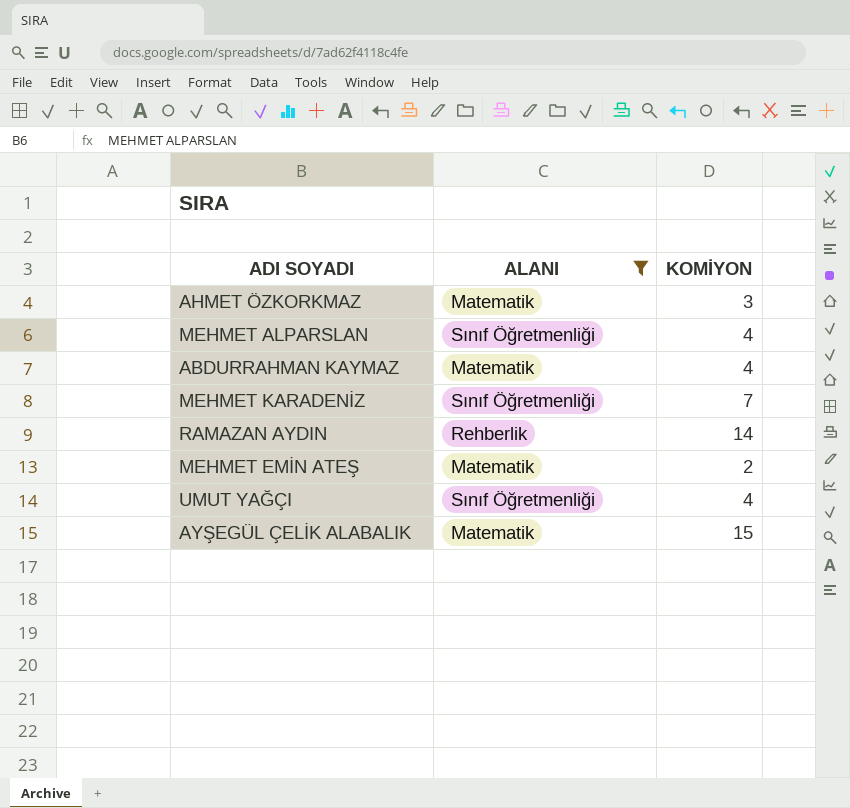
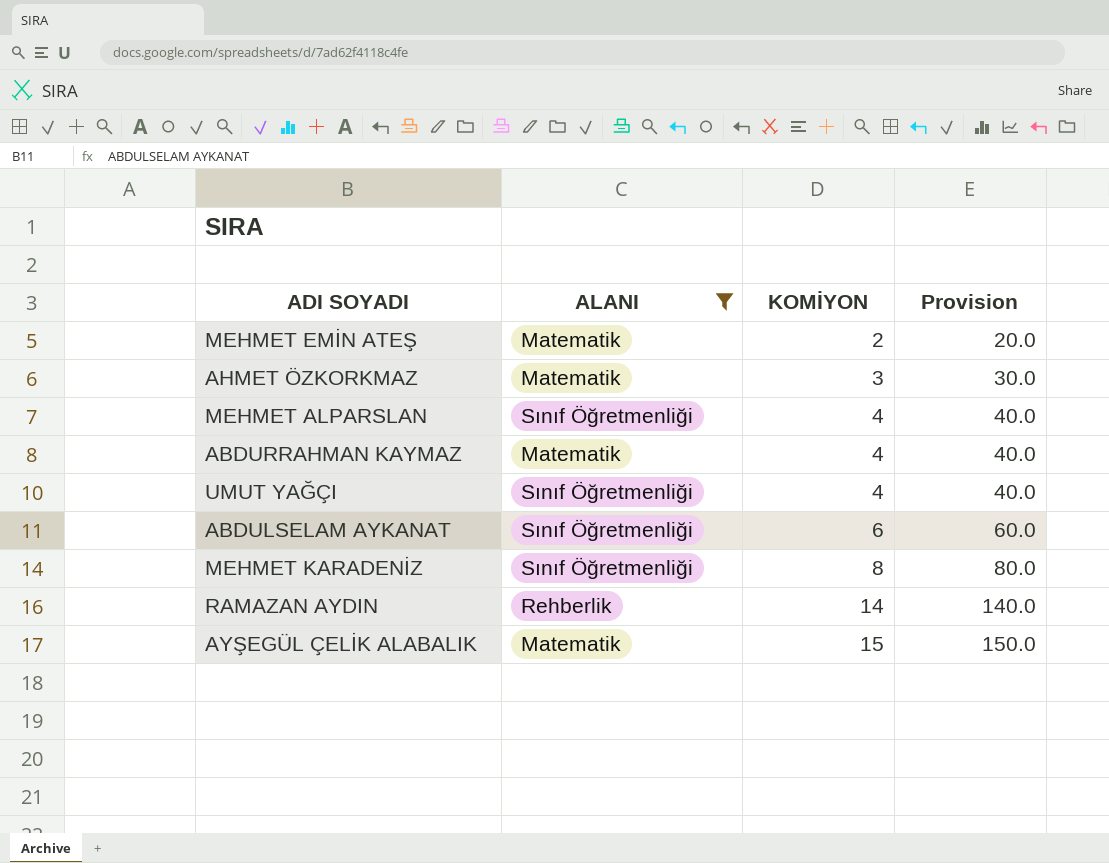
row order: none -> KOMİYON ascending
column Provision | formula: none -> [KOMİYON] * 10
row ABDULSELAM AYKANAT: none -> Sınıf Öğretmenliği | 6 | 60.0
MEHMET KARADENİZ | KOMİYON: 7 -> 8

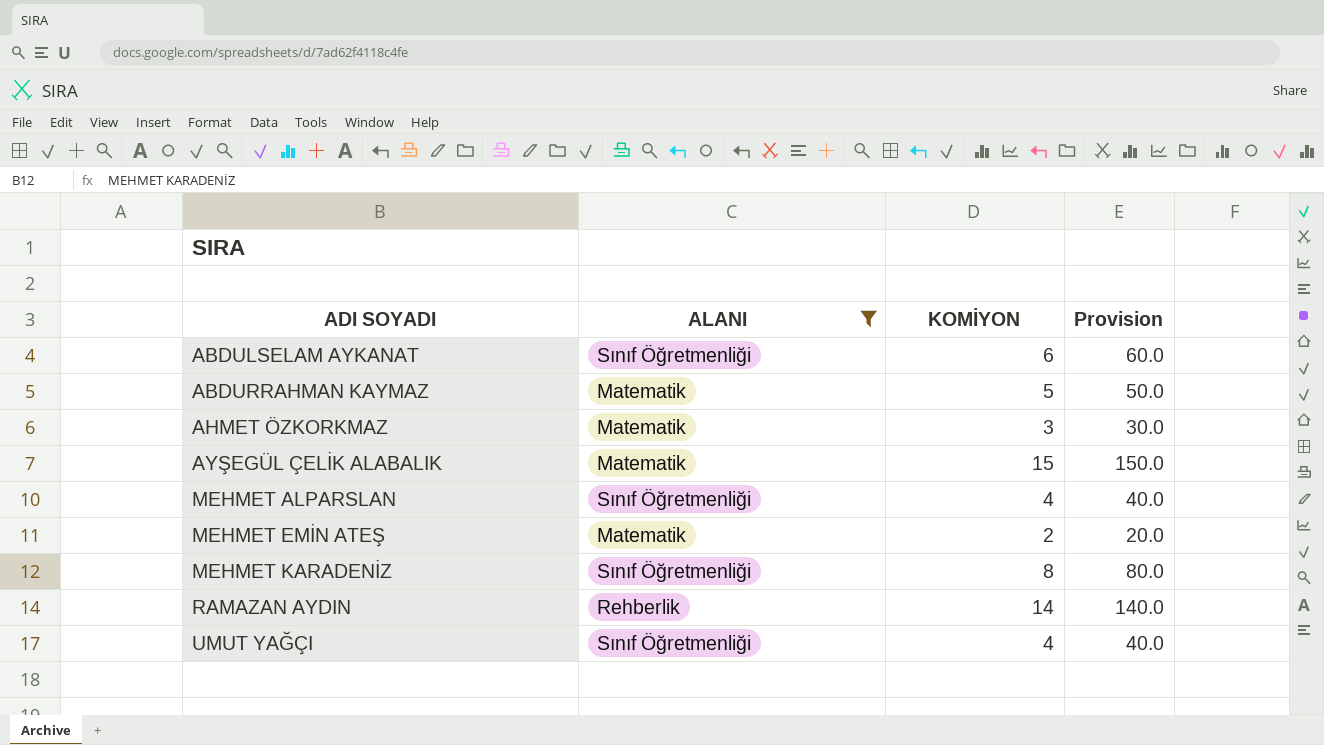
row order: KOMİYON ascending -> ADI SOYADI ascending
ABDURRAHMAN KAYMAZ | KOMİYON: 4 -> 5
ABDURRAHMAN KAYMAZ | Provision: 40.0 -> 50.0

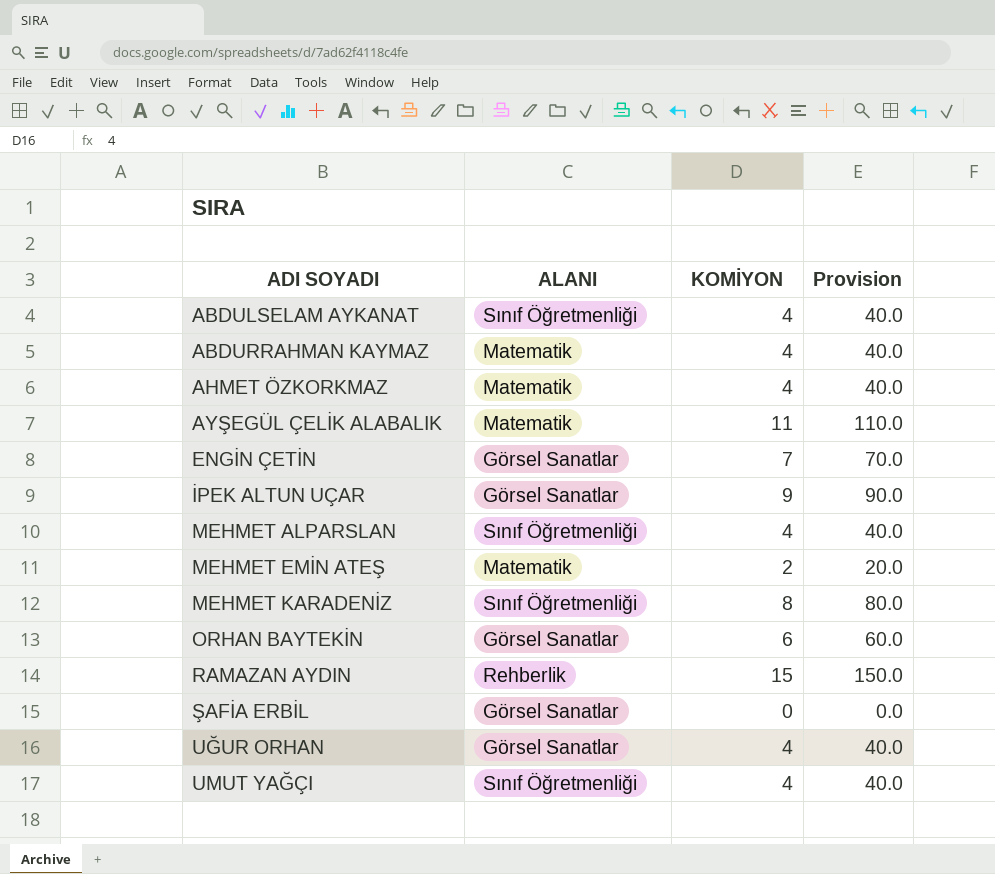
filter: ALANI != Görsel Sanatlar -> none
ABDULSELAM AYKANAT | KOMİYON: 6 -> 4
ABDULSELAM AYKANAT | Provision: 60.0 -> 40.0
ABDURRAHMAN KAYMAZ | KOMİYON: 5 -> 4
ABDURRAHMAN KAYMAZ | Provision: 50.0 -> 40.0
AHMET ÖZKORKMAZ | KOMİYON: 3 -> 4
AHMET ÖZKORKMAZ | Provision: 30.0 -> 40.0
AYŞEGÜL ÇELİK ALABALIK | KOMİYON: 15 -> 11
AYŞEGÜL ÇELİK ALABALIK | Provision: 150.0 -> 110.0
RAMAZAN AYDIN | KOMİYON: 14 -> 15
RAMAZAN AYDIN | Provision: 140.0 -> 150.0

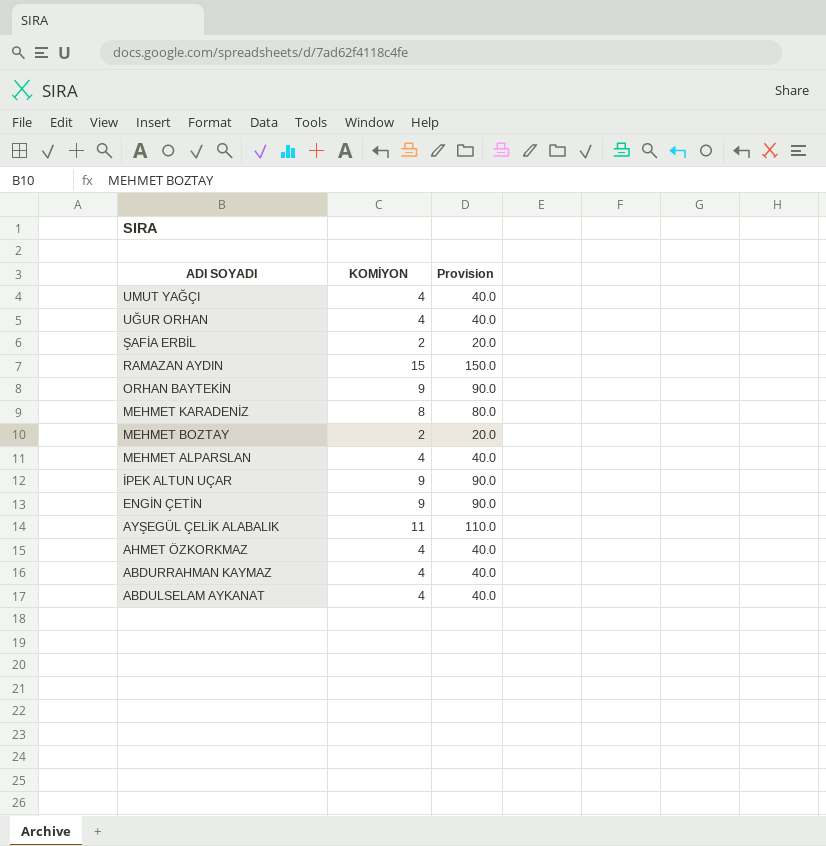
row order: ADI SOYADI ascending -> ADI SOYADI descending
column ALANI | position: 2 -> none
row MEHMET EMİN ATEŞ: Matematik | 2 | 20.0 -> none
ŞAFİA ERBİL | KOMİYON: 0 -> 2
ŞAFİA ERBİL | Provision: 0.0 -> 20.0
ORHAN BAYTEKİN | KOMİYON: 6 -> 9
ORHAN BAYTEKİN | Provision: 60.0 -> 90.0
row MEHMET BOZTAY: none -> 2 | 20.0
ENGİN ÇETİN | KOMİYON: 7 -> 9
ENGİN ÇETİN | Provision: 70.0 -> 90.0

